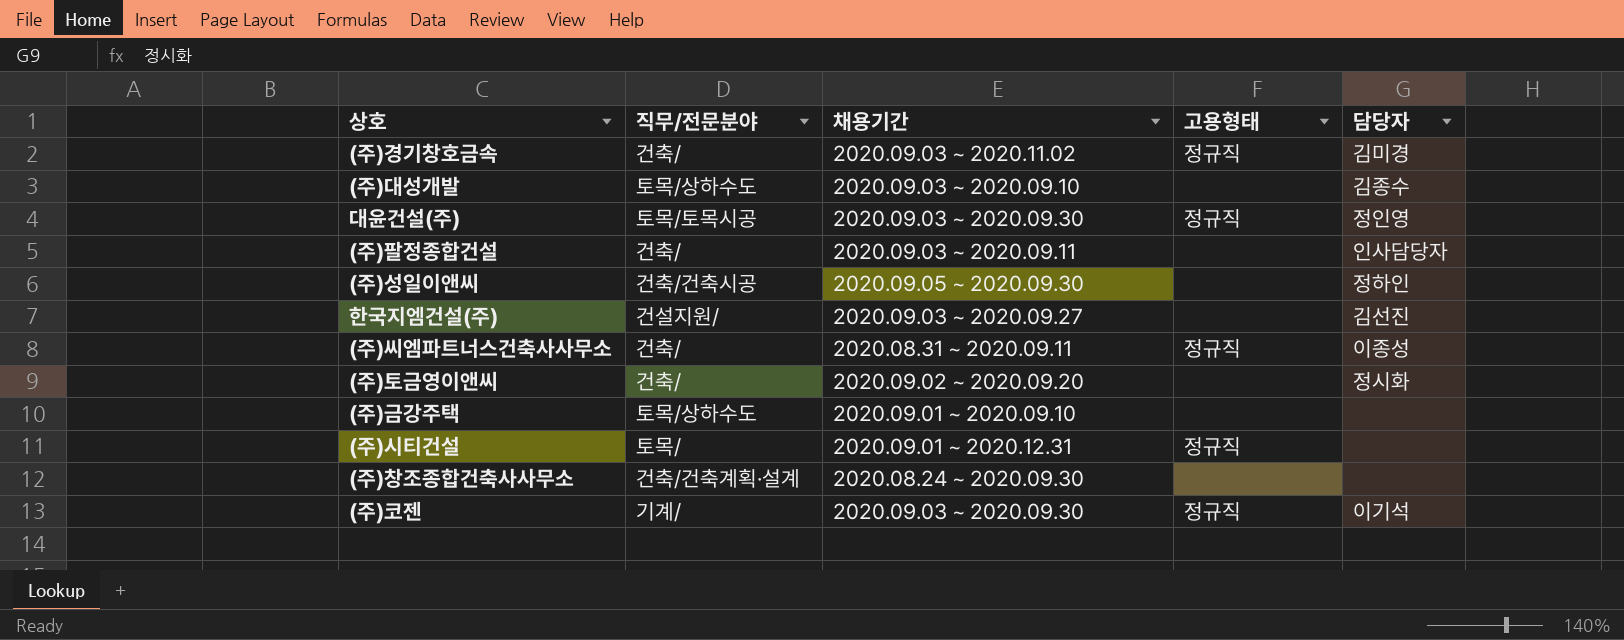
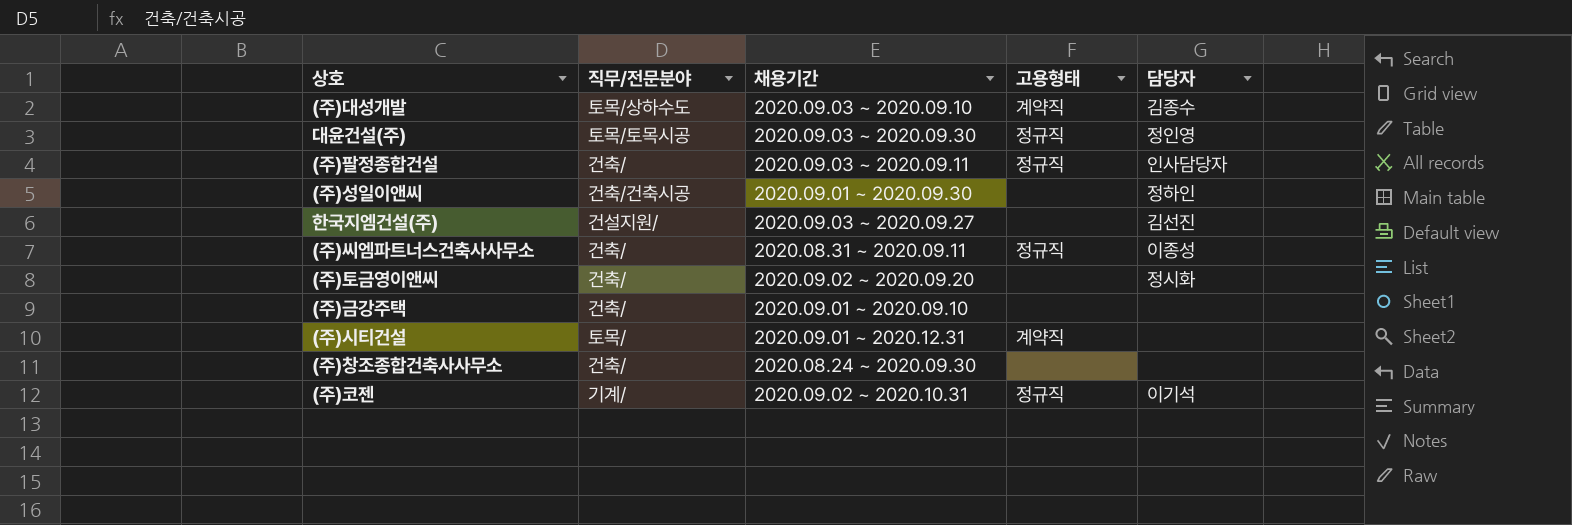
row (주)경기창호금속: 건축/ | 2020.09.03 ~ 2020.11.02 | 정규직 | 김미경 -> none
(주)대성개발 | 고용형태: none -> 계약직
(주)팔정종합건설 | 고용형태: none -> 정규직
(주)성일이앤씨 | 채용기간: 2020.09.05 ~ 2020.09.30 -> 2020.09.01 ~ 2020.09.30
(주)금강주택 | 직무/전문분야: 토목/상하수도 -> 건축/
(주)시티건설 | 고용형태: 정규직 -> 계약직
(주)창조종합건축사사무소 | 직무/전문분야: 건축/건축계획·설계 -> 건축/
(주)코젠 | 채용기간: 2020.09.03 ~ 2020.09.30 -> 2020.09.02 ~ 2020.10.31

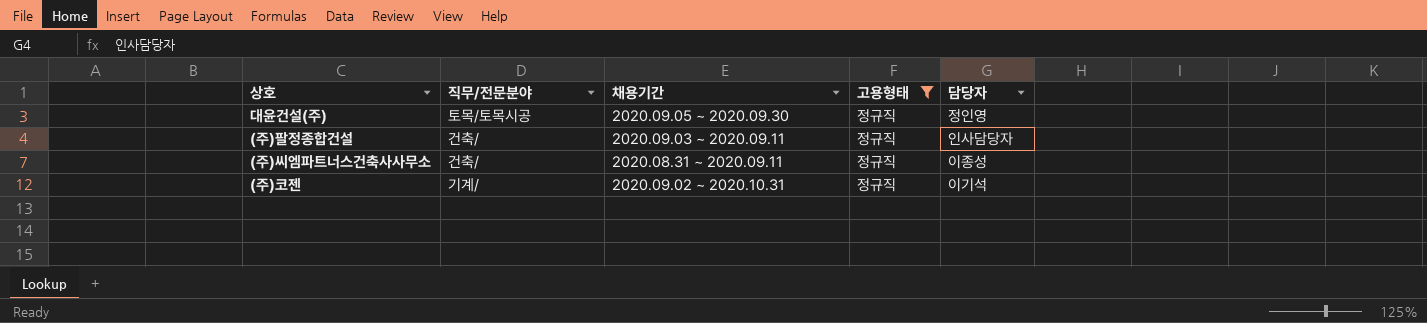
filter: none -> 고용형태 = 정규직
대윤건설(주) | 채용기간: 2020.09.03 ~ 2020.09.30 -> 2020.09.05 ~ 2020.09.30

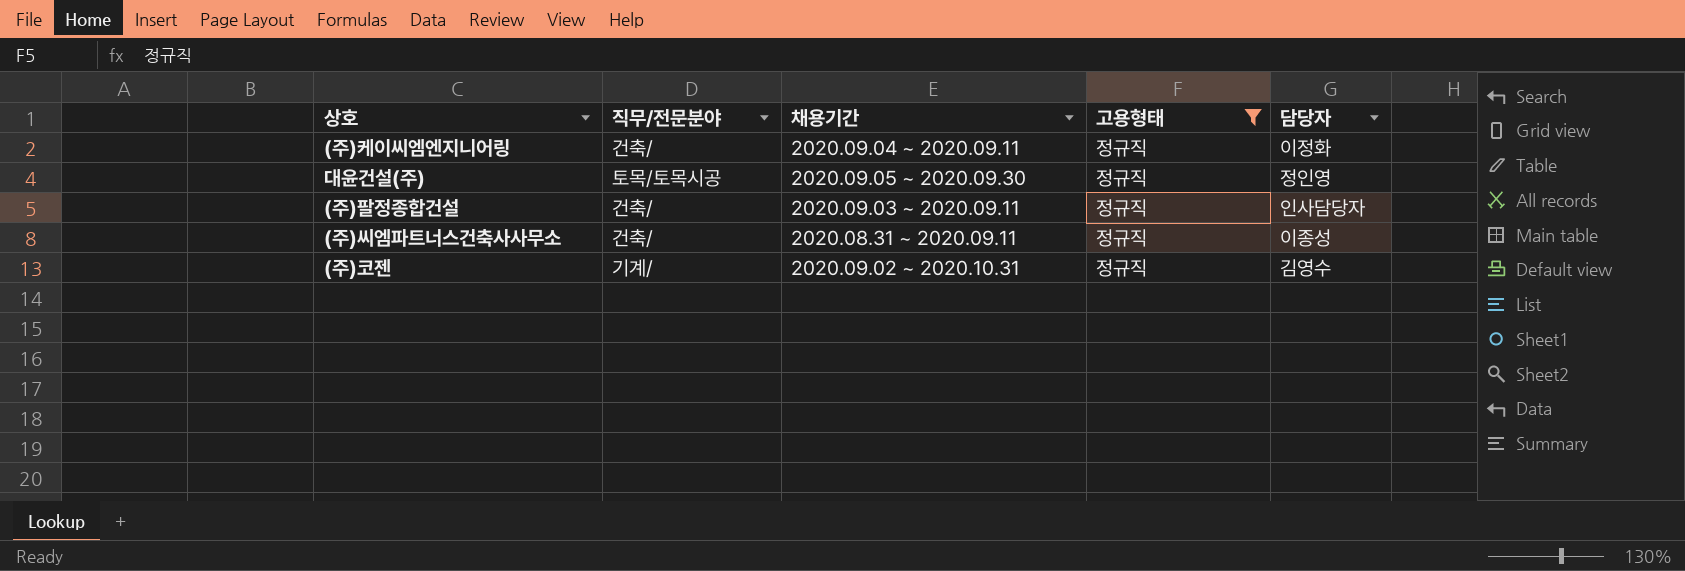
row (주)케이씨엠엔지니어링: none -> 건축/ | 2020.09.04 ~ 2020.09.11 | 정규직 | 이정화
(주)코젠 | 담당자: 이기석 -> 김영수

